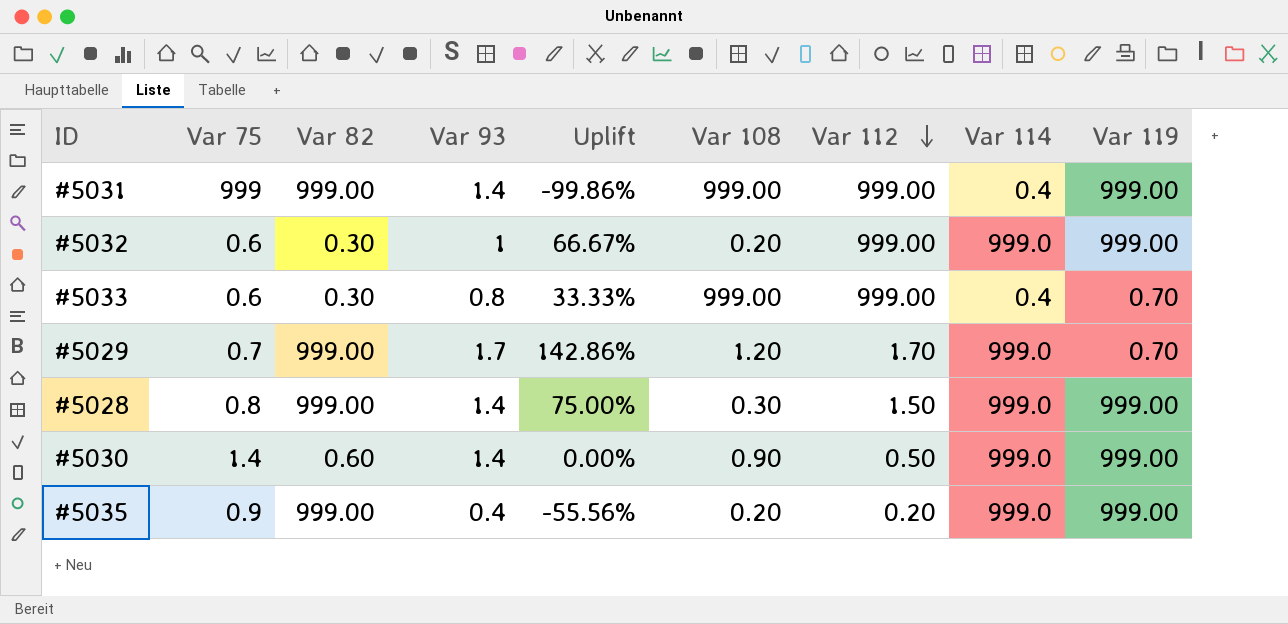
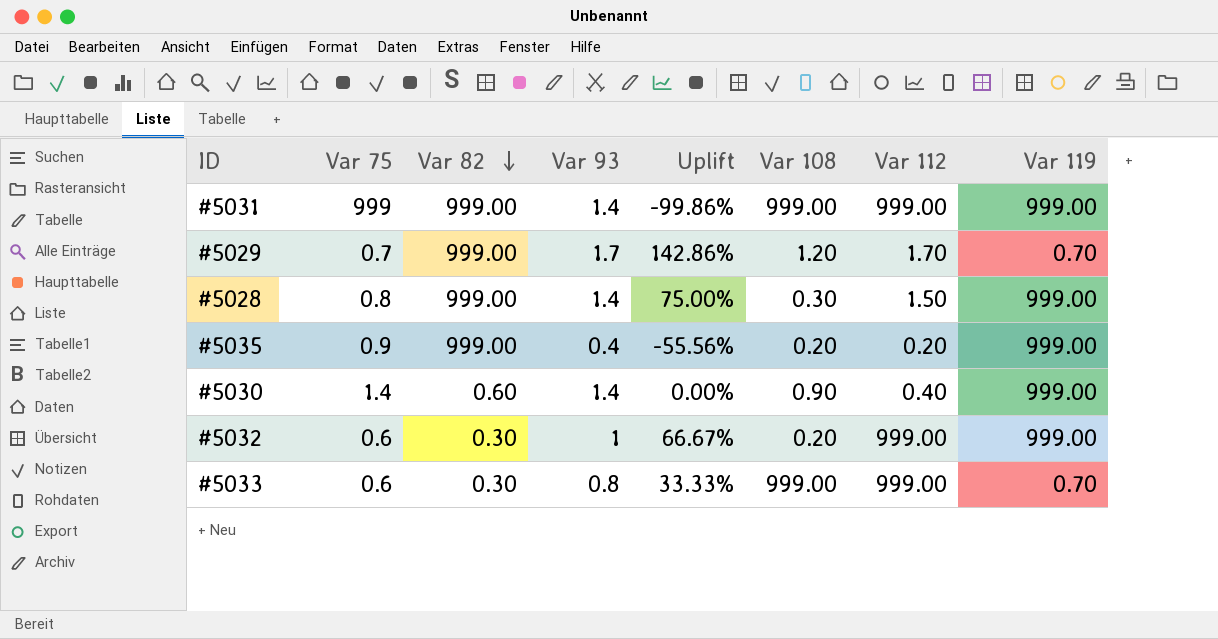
row order: Var 112 descending -> Var 82 descending
column Var 114 | position: 8 -> none
#5030 | Var 112: 0.50 -> 0.40

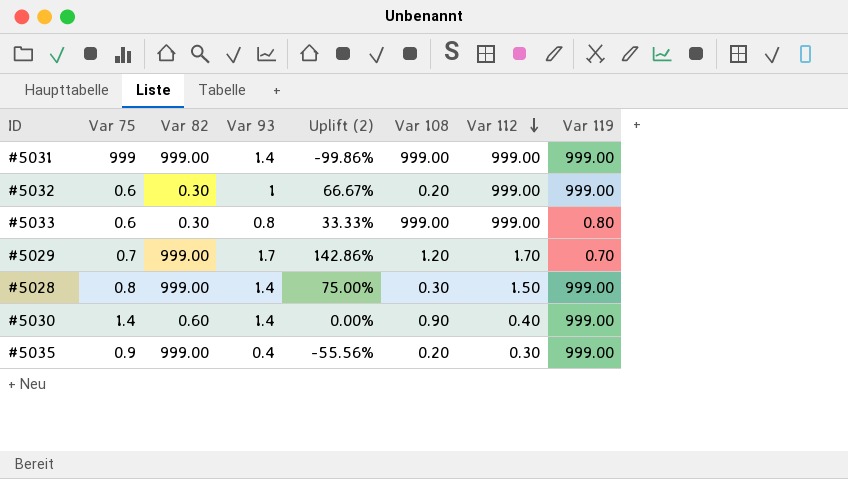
row order: Var 82 descending -> Var 112 descending
column name: Uplift -> Uplift (2)
#5033 | Var 119: 0.70 -> 0.80
#5035 | Var 112: 0.20 -> 0.30

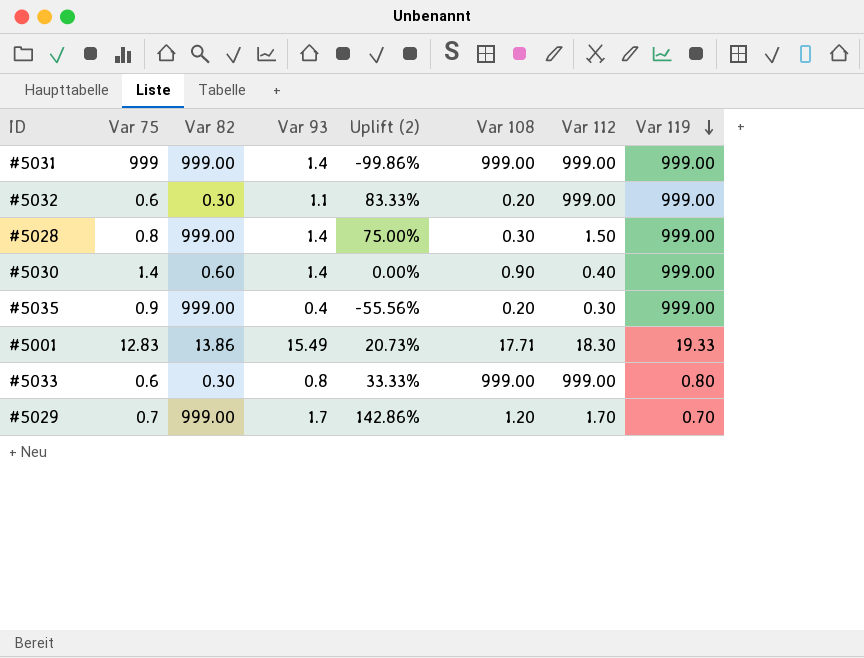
row order: Var 112 descending -> Var 119 descending
#5032 | Var 93: 1 -> 1.1
#5032 | Uplift (2): 66.67% -> 83.33%
row #5001: none -> 12.83 | 13.86 | 15.49 | 20.73% | 17.71 | 18.30 | 19.33

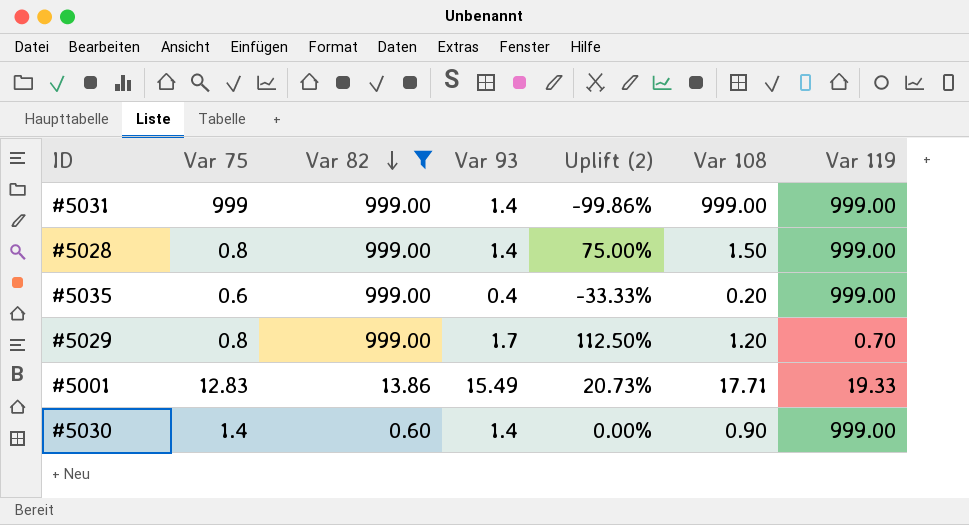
filter: none -> Var 82 != 0.30
row order: Var 119 descending -> Var 82 descending
column Var 112 | position: 7 -> none
#5028 | Var 108: 0.30 -> 1.50
#5035 | Var 75: 0.9 -> 0.6
#5035 | Uplift (2): -55.56% -> -33.33%
#5029 | Var 75: 0.7 -> 0.8
#5029 | Uplift (2): 142.86% -> 112.50%

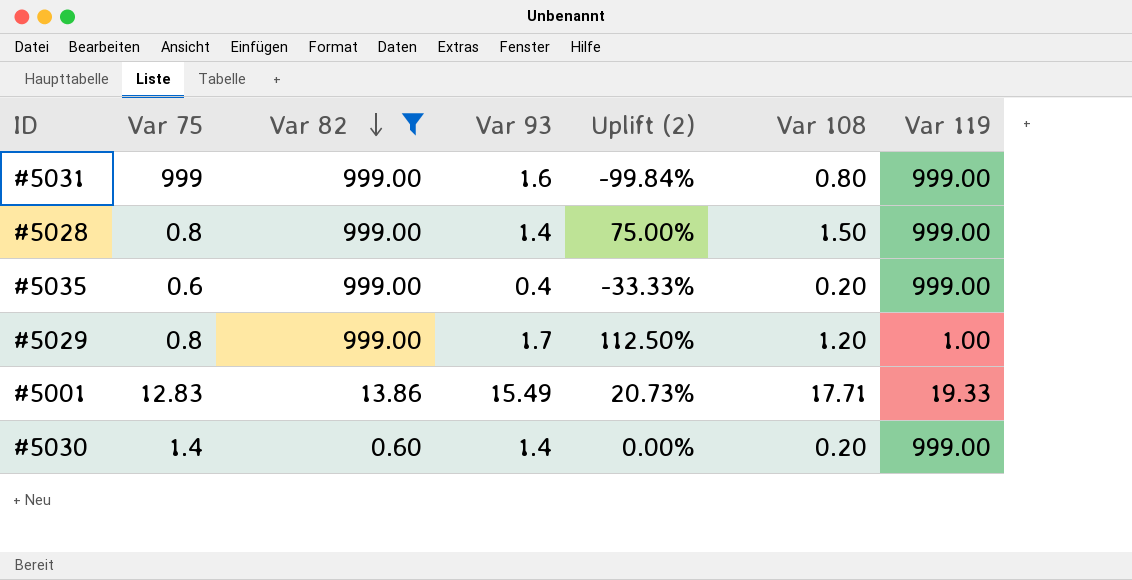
#5031 | Var 93: 1.4 -> 1.6
#5031 | Uplift (2): -99.86% -> -99.84%
#5031 | Var 108: 999.00 -> 0.80
#5029 | Var 119: 0.70 -> 1.00
#5030 | Var 108: 0.90 -> 0.20

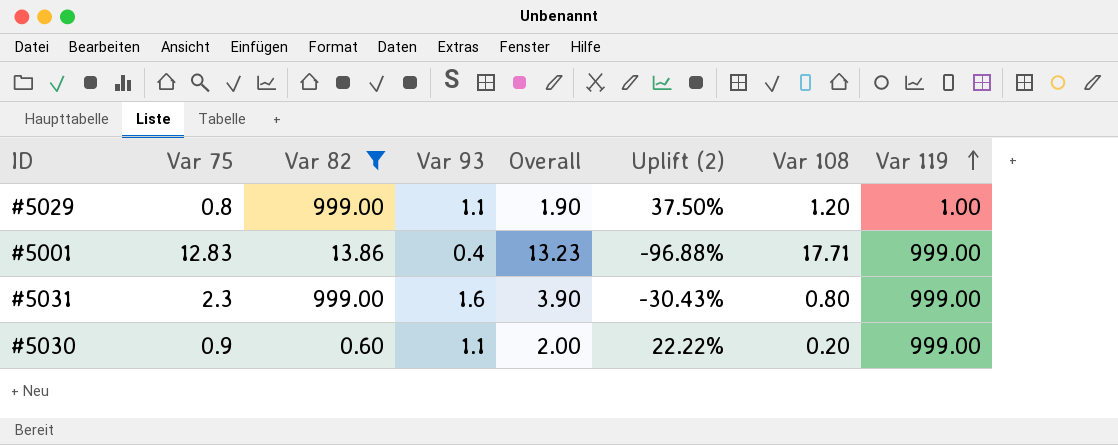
row order: Var 82 descending -> Var 119 ascending
column Overall | formula: none -> [Var 75] + [Var 93]
row #5028: 0.8 | 999.00 | 1.4 | 75.00% | 1.50 | 999.00 -> none
row #5035: 0.6 | 999.00 | 0.4 | -33.33% | 0.20 | 999.00 -> none
#5029 | Var 93: 1.7 -> 1.1
#5029 | Uplift (2): 112.50% -> 37.50%
#5001 | Var 93: 15.49 -> 0.4
#5001 | Uplift (2): 20.73% -> -96.88%
#5001 | Var 119: 19.33 -> 999.00
#5031 | Var 75: 999 -> 2.3
#5031 | Uplift (2): -99.84% -> -30.43%
#5030 | Var 75: 1.4 -> 0.9
#5030 | Var 93: 1.4 -> 1.1
#5030 | Uplift (2): 0.00% -> 22.22%

